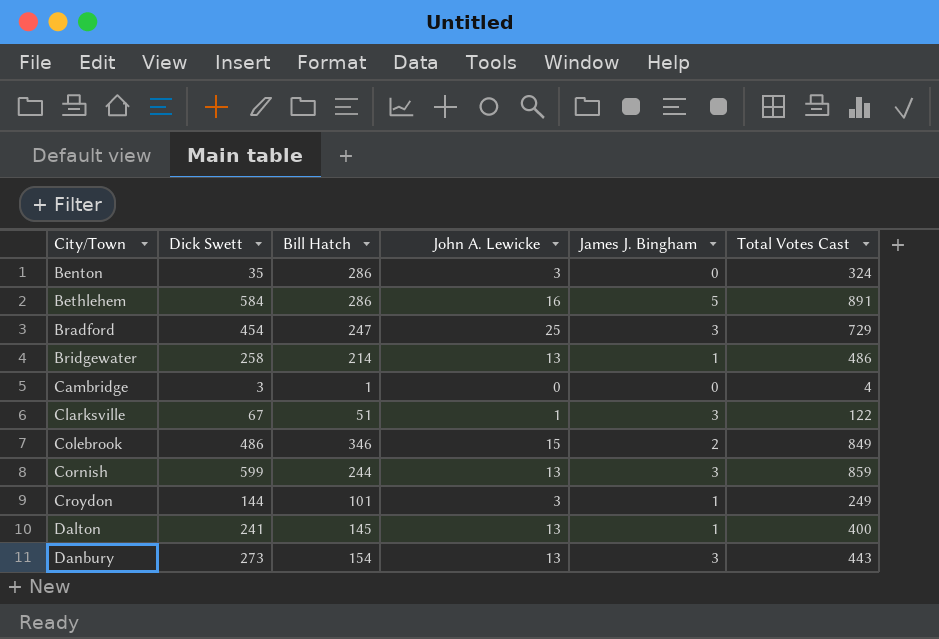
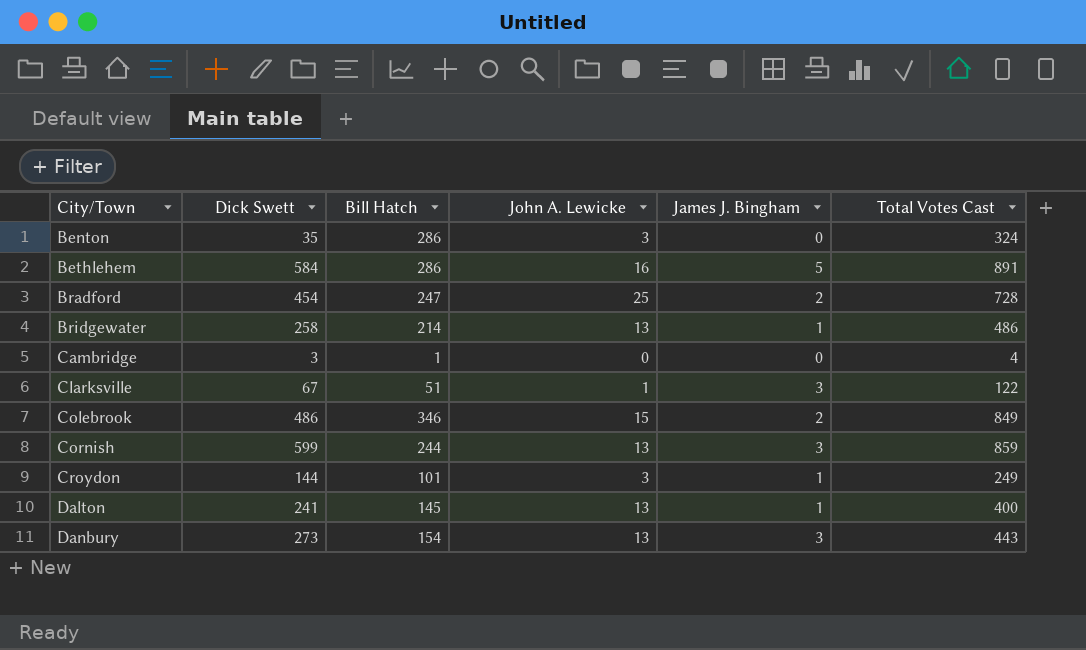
Bradford | James J. Bingham: 3 -> 2
Bradford | Total Votes Cast: 729 -> 728

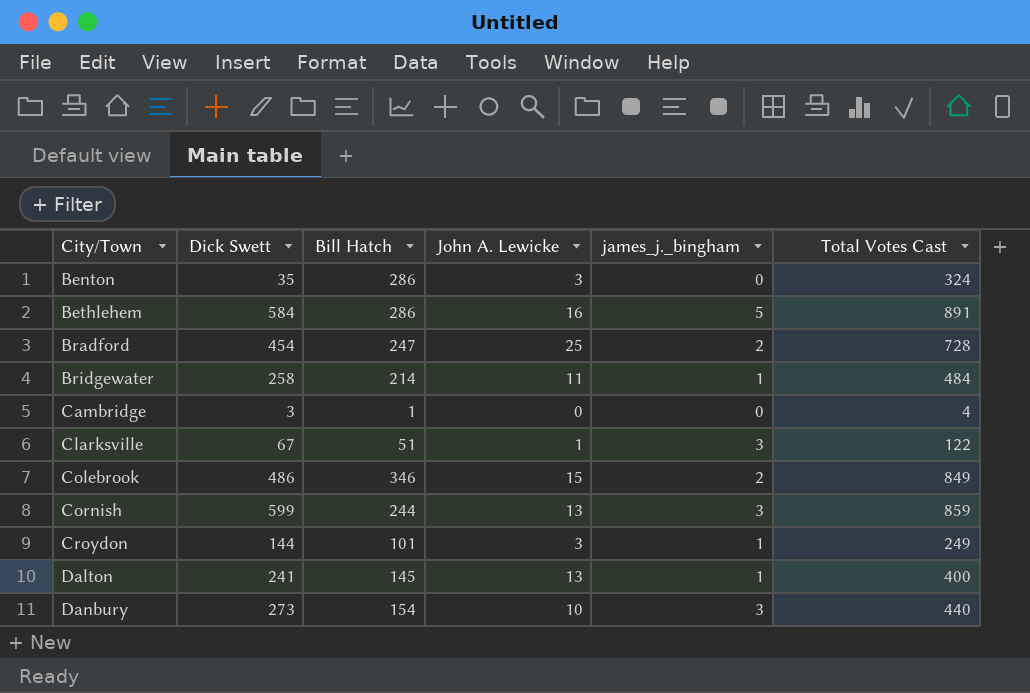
column name: James J. Bingham -> james_j._bingham
Bridgewater | John A. Lewicke: 13 -> 11
Bridgewater | Total Votes Cast: 486 -> 484
Danbury | John A. Lewicke: 13 -> 10
Danbury | Total Votes Cast: 443 -> 440

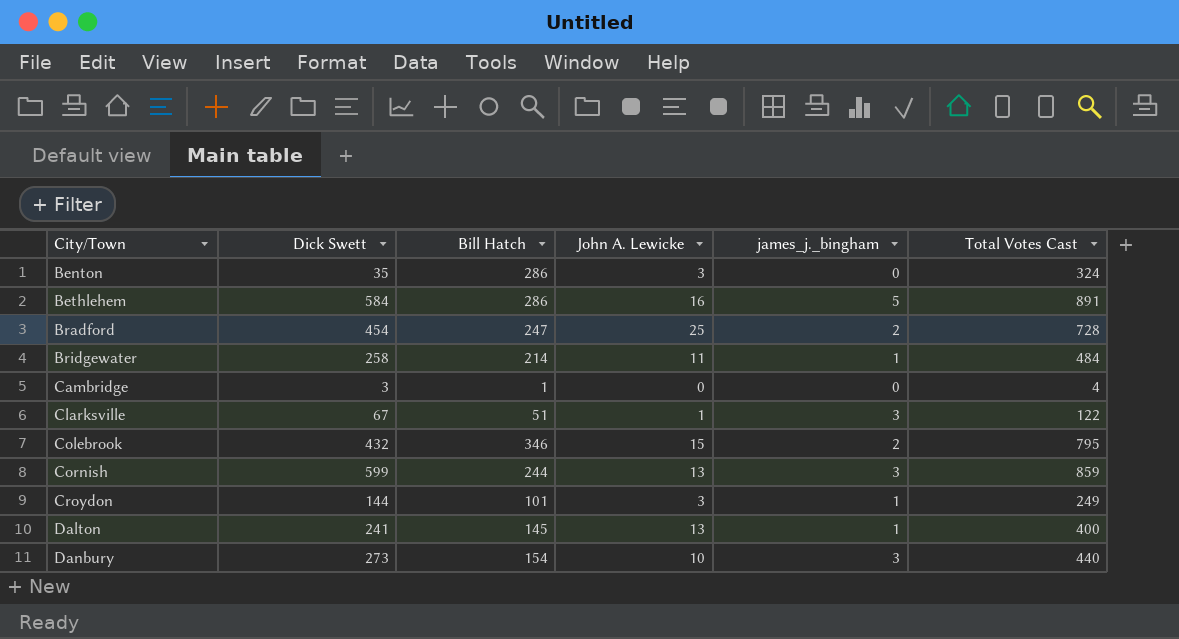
Colebrook | Dick Swett: 486 -> 432
Colebrook | Total Votes Cast: 849 -> 795

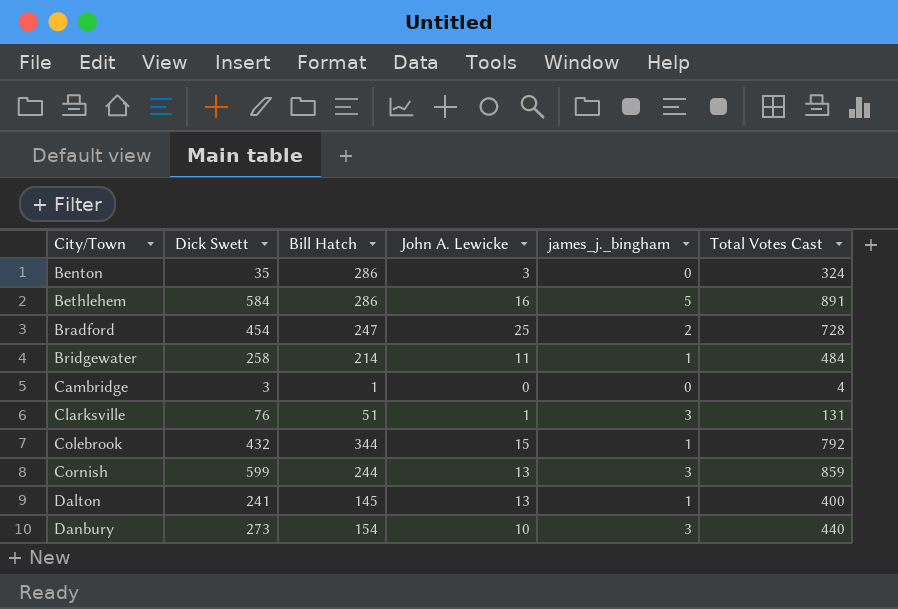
row Croydon: 144 | 101 | 3 | 1 | 249 -> none
Clarksville | Dick Swett: 67 -> 76
Clarksville | Total Votes Cast: 122 -> 131
Colebrook | Bill Hatch: 346 -> 344
Colebrook | james_j._bingham: 2 -> 1
Colebrook | Total Votes Cast: 795 -> 792

